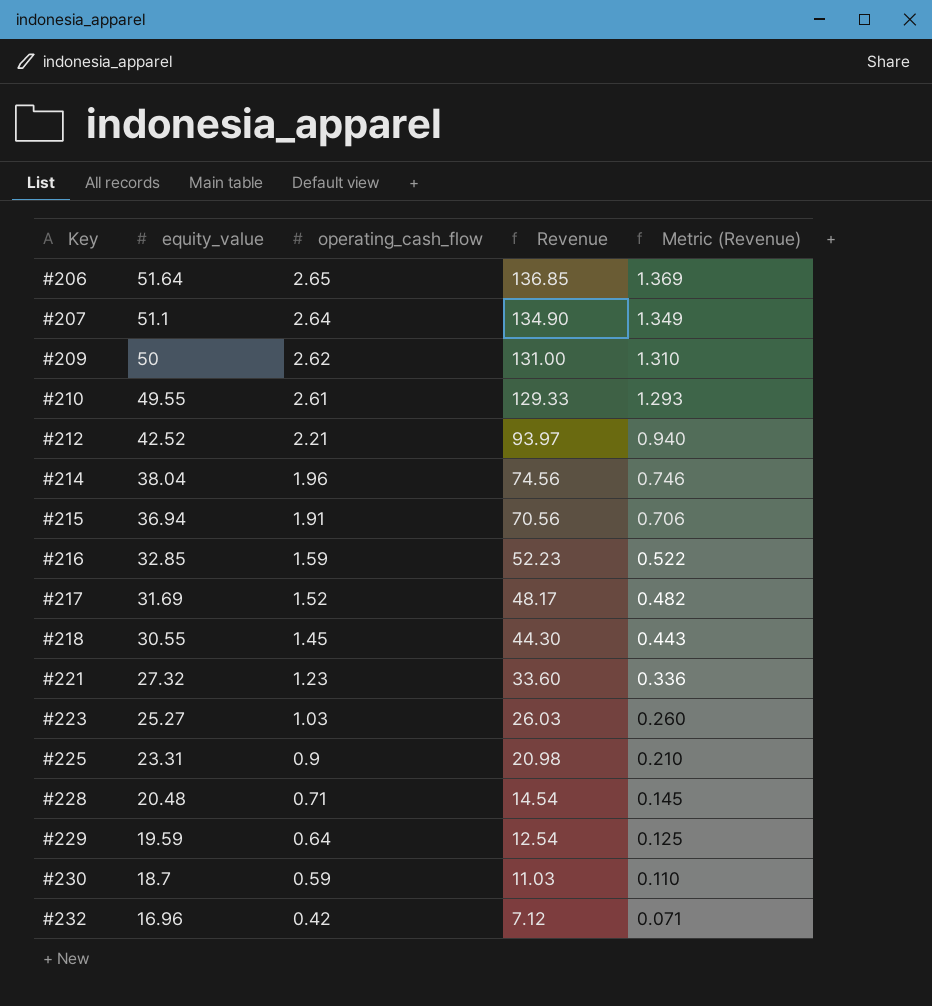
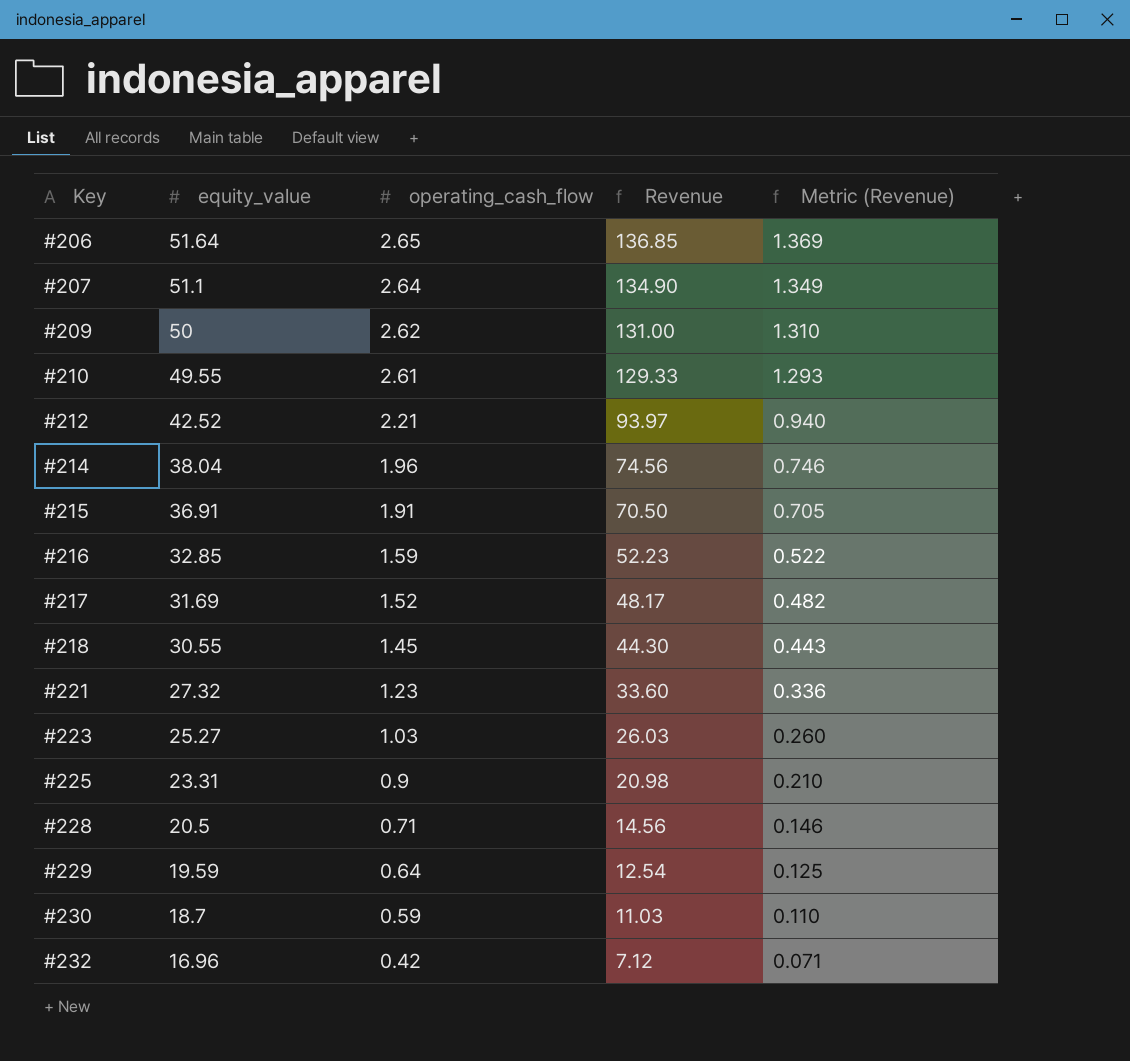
#215 | equity_value: 36.94 -> 36.91
#215 | Revenue: 70.56 -> 70.50
#215 | Metric (Revenue): 0.706 -> 0.705
#228 | equity_value: 20.48 -> 20.5
#228 | Revenue: 14.54 -> 14.56
#228 | Metric (Revenue): 0.145 -> 0.146

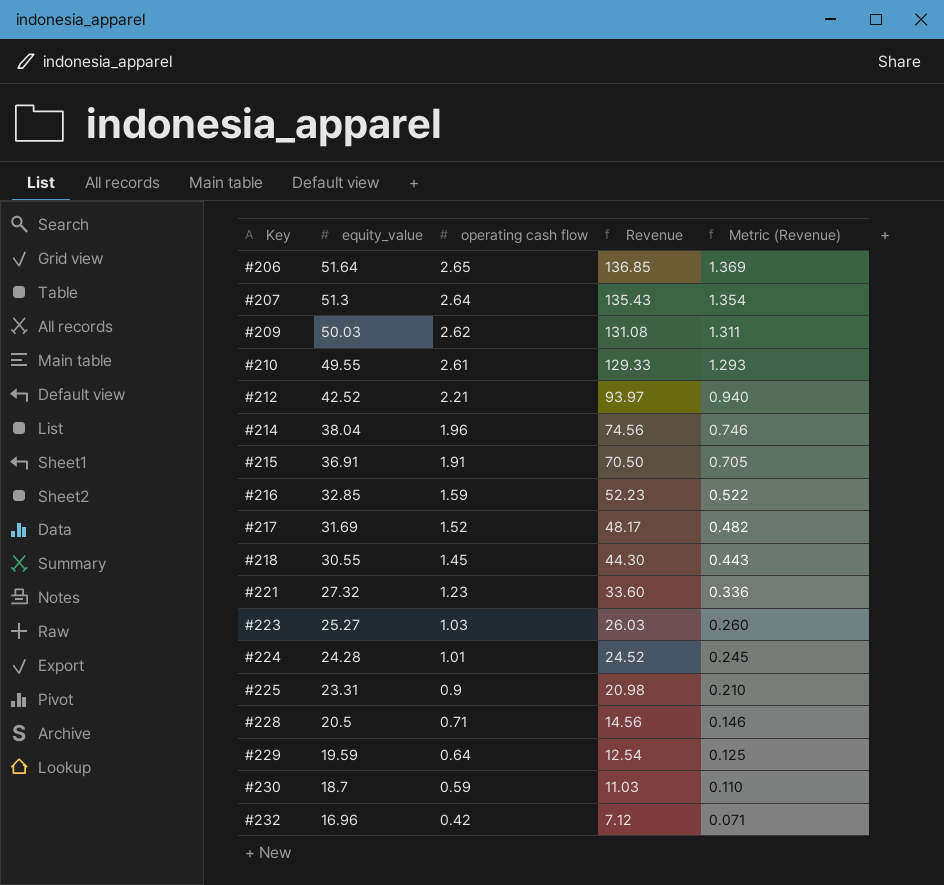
column name: operating_cash_flow -> operating cash flow
#207 | equity_value: 51.1 -> 51.3
#207 | Revenue: 134.90 -> 135.43
#207 | Metric (Revenue): 1.349 -> 1.354
#209 | equity_value: 50 -> 50.03
#209 | Revenue: 131.00 -> 131.08
#209 | Metric (Revenue): 1.310 -> 1.311
row #224: none -> 24.28 | 1.01 | 24.52 | 0.245

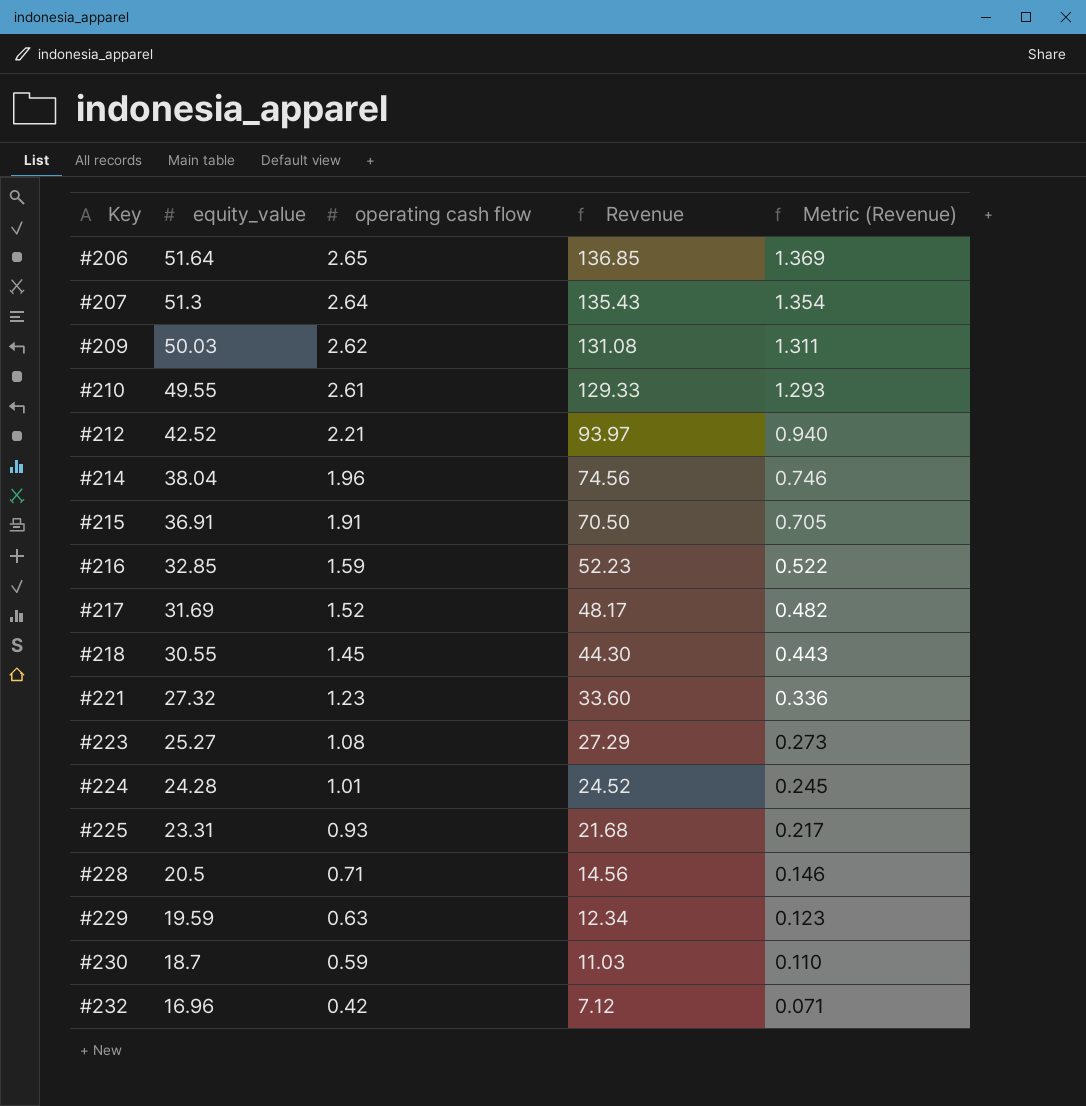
#223 | operating cash flow: 1.03 -> 1.08
#223 | Revenue: 26.03 -> 27.29
#223 | Metric (Revenue): 0.260 -> 0.273
#225 | operating cash flow: 0.9 -> 0.93
#225 | Revenue: 20.98 -> 21.68
#225 | Metric (Revenue): 0.210 -> 0.217
#229 | operating cash flow: 0.64 -> 0.63
#229 | Revenue: 12.54 -> 12.34
#229 | Metric (Revenue): 0.125 -> 0.123

